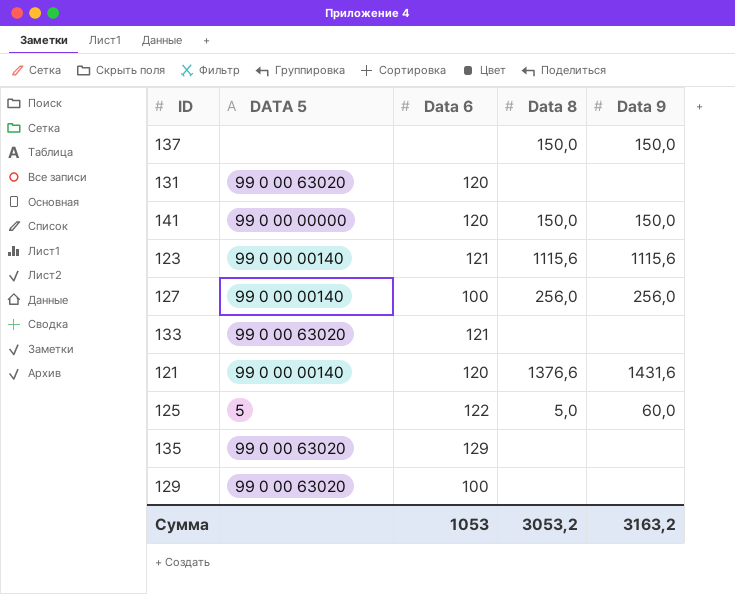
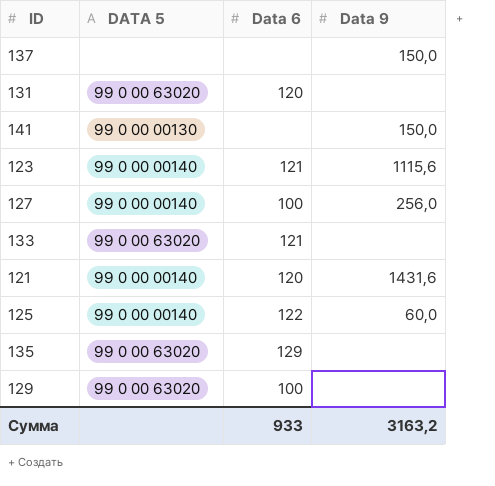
column Data 8 | position: 4 -> none
141 | DATA 5: 99 0 00 00000 -> 99 0 00 00130
141 | Data 6: 120 -> none
125 | DATA 5: 5 -> 99 0 00 00140
Сумма | Data 6: 1053 -> 933

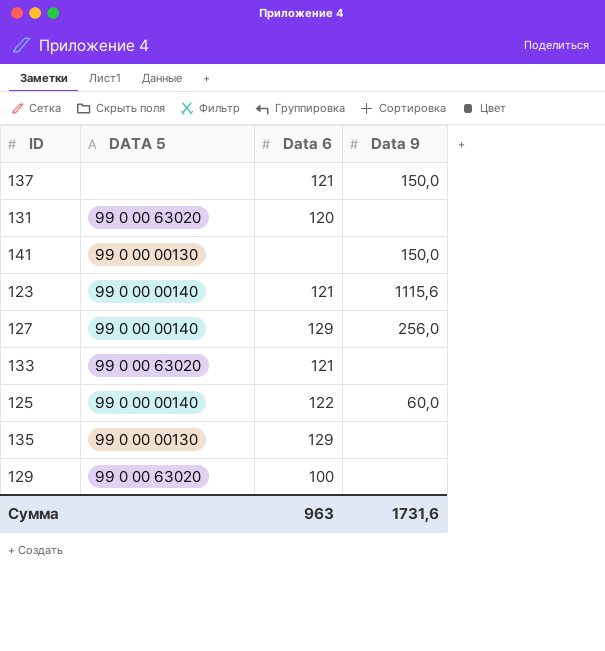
row 121: 99 0 00 00140 | 120 | 1431,6 -> none
137 | Data 6: none -> 121
127 | Data 6: 100 -> 129
135 | DATA 5: 99 0 00 63020 -> 99 0 00 00130
Сумма | Data 6: 933 -> 963
Сумма | Data 9: 3163,2 -> 1731,6

